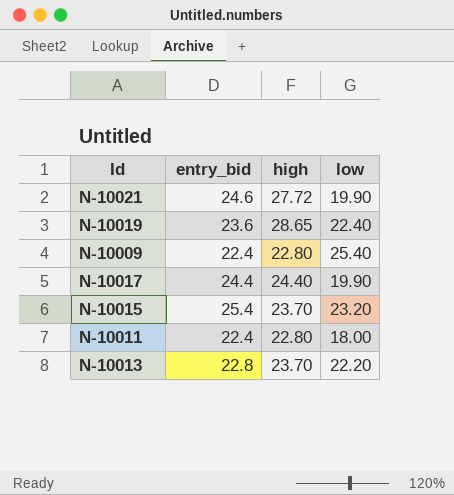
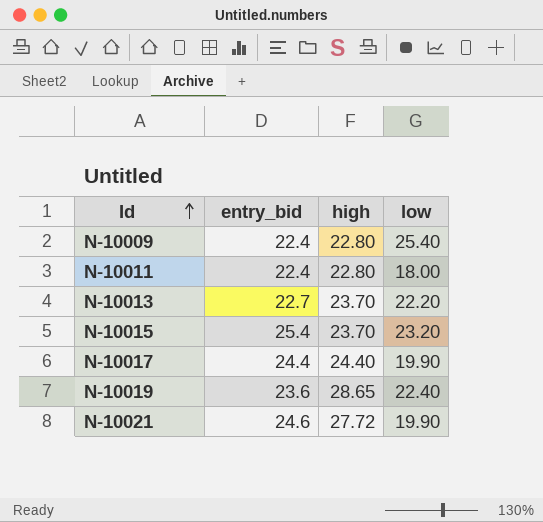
row order: none -> Id ascending
N-10013 | entry_bid: 22.8 -> 22.7

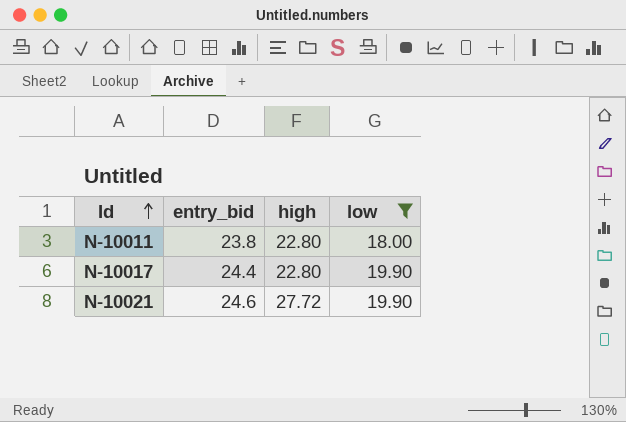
filter: none -> low <= 19.90
N-10011 | entry_bid: 22.4 -> 23.8
N-10017 | high: 24.40 -> 22.80

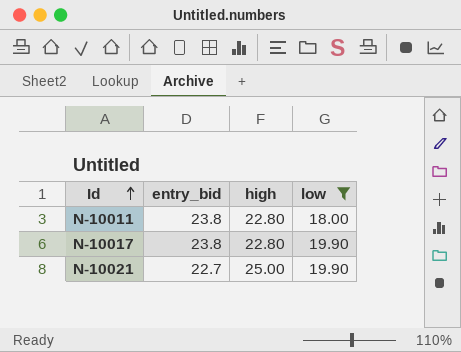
N-10017 | entry_bid: 24.4 -> 23.8
N-10021 | entry_bid: 24.6 -> 22.7
N-10021 | high: 27.72 -> 25.00

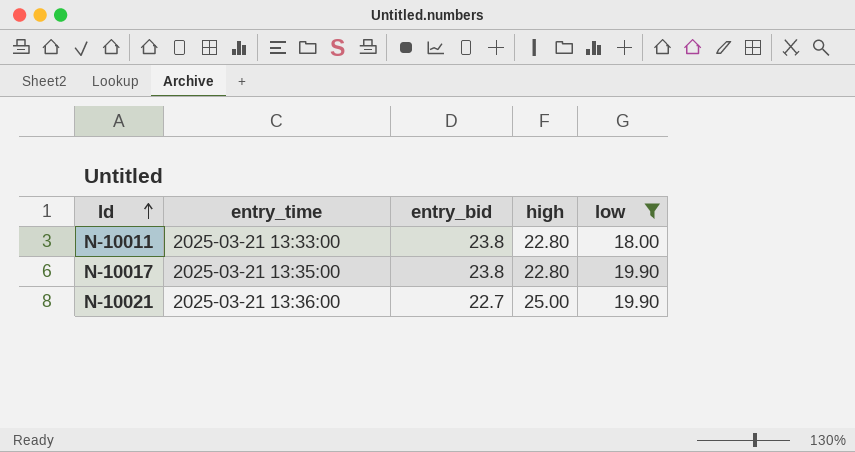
column entry_time | position: none -> 2

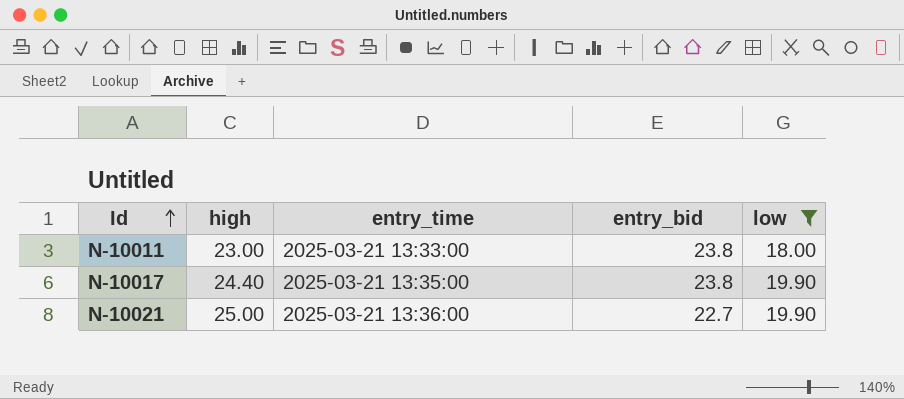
column high | position: 4 -> 2
N-10011 | high: 22.80 -> 23.00
N-10017 | high: 22.80 -> 24.40

